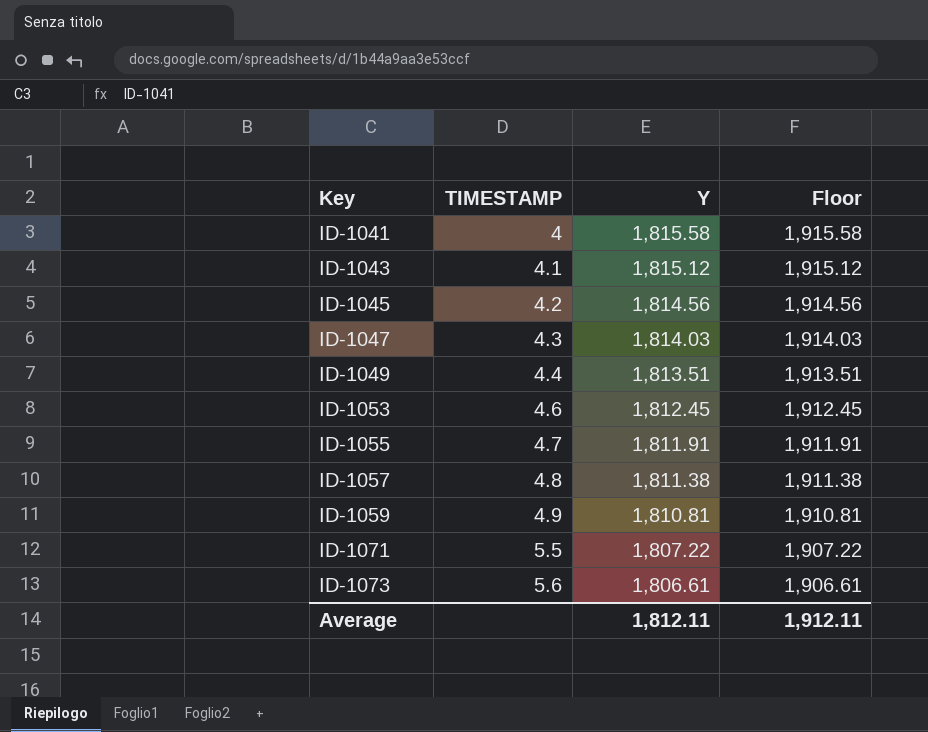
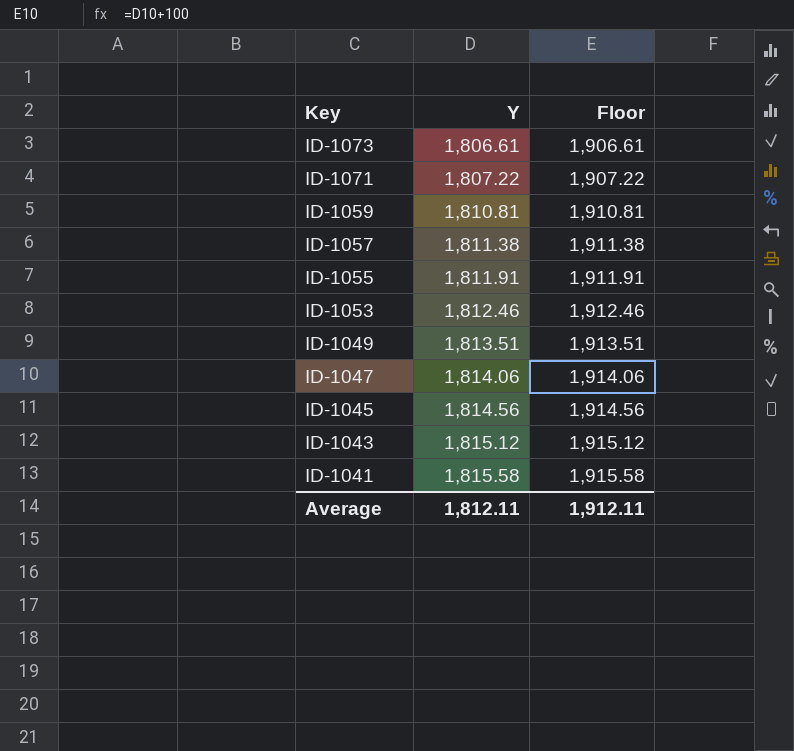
row order: Key ascending -> Key descending
column TIMESTAMP | position: 2 -> none
ID-1053 | Y: 1,812.45 -> 1,812.46
ID-1053 | Floor: 1,912.45 -> 1,912.46
ID-1047 | Y: 1,814.03 -> 1,814.06
ID-1047 | Floor: 1,914.03 -> 1,914.06

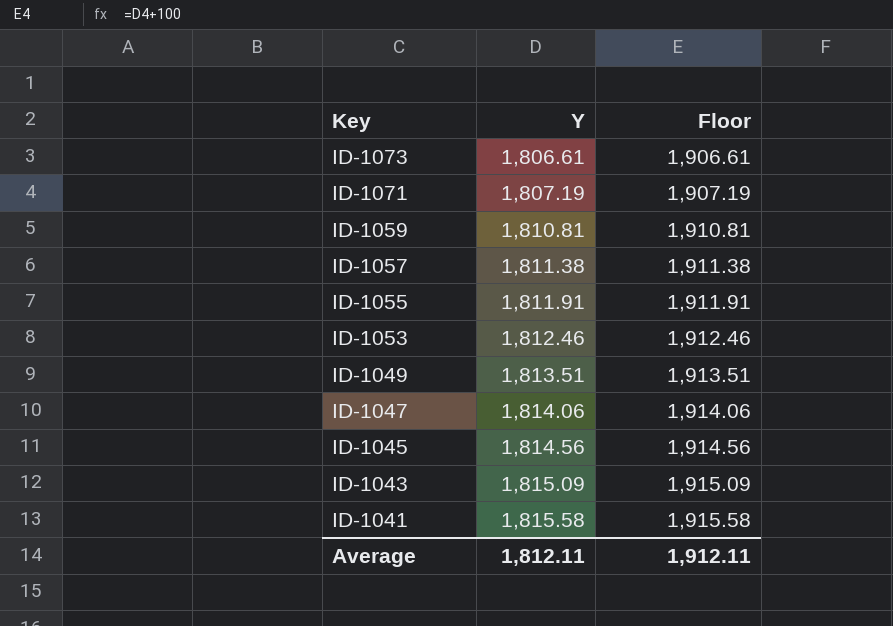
ID-1071 | Y: 1,807.22 -> 1,807.19
ID-1071 | Floor: 1,907.22 -> 1,907.19
ID-1043 | Y: 1,815.12 -> 1,815.09
ID-1043 | Floor: 1,915.12 -> 1,915.09

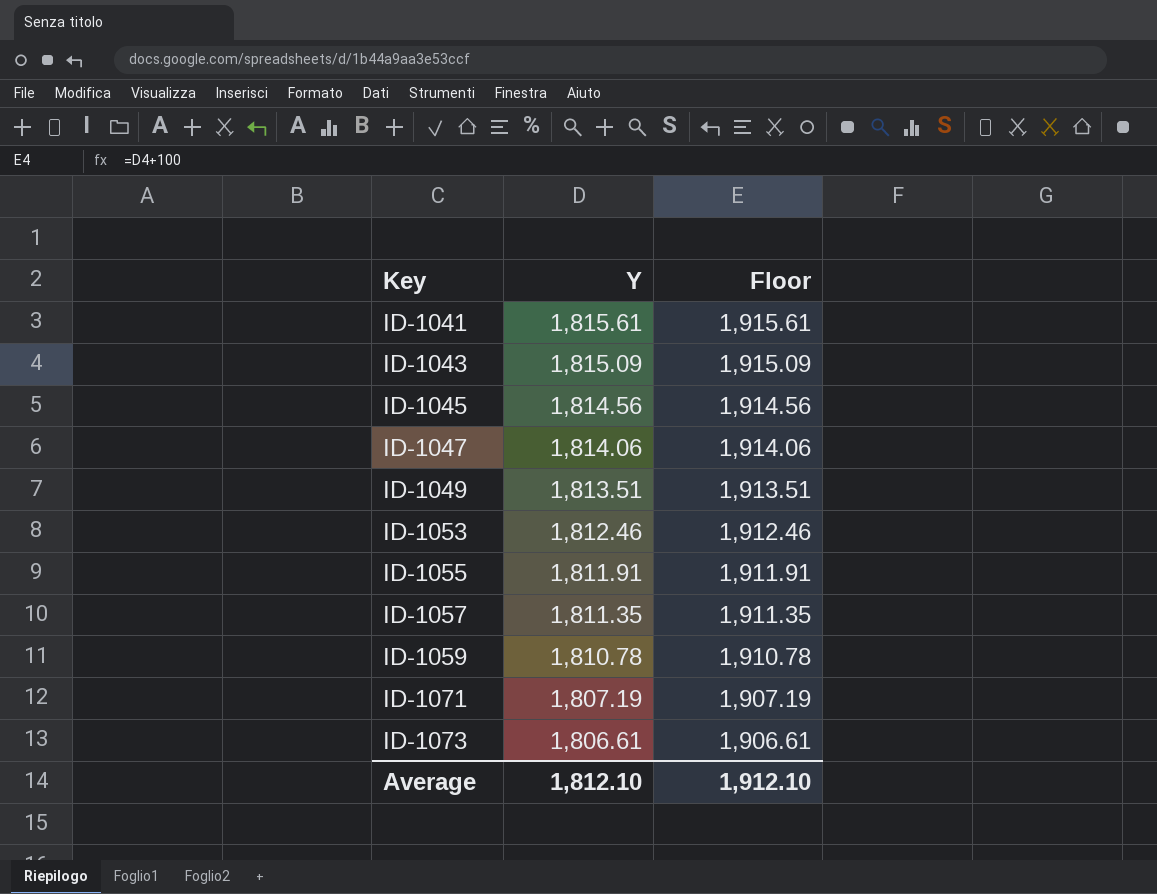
row order: Key descending -> Key ascending
ID-1041 | Y: 1,815.58 -> 1,815.61
ID-1041 | Floor: 1,915.58 -> 1,915.61
ID-1057 | Y: 1,811.38 -> 1,811.35
ID-1057 | Floor: 1,911.38 -> 1,911.35
ID-1059 | Y: 1,810.81 -> 1,810.78
ID-1059 | Floor: 1,910.81 -> 1,910.78
Average | Y: 1,812.11 -> 1,812.10
Average | Floor: 1,912.11 -> 1,912.10

